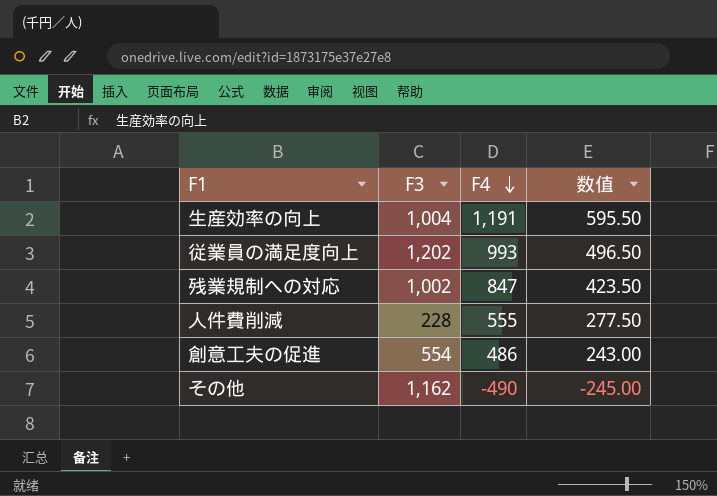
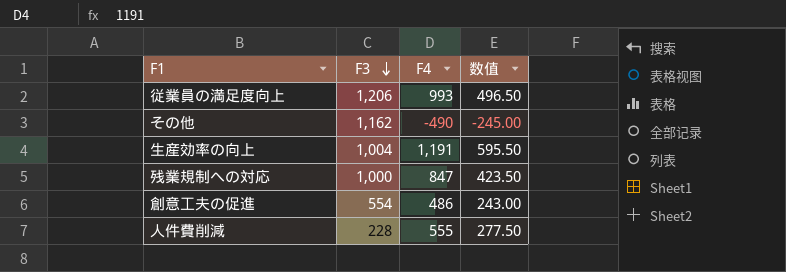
row order: F4 descending -> F3 descending
従業員の満足度向上 | F3: 1,202 -> 1,206
残業規制への対応 | F3: 1,002 -> 1,000

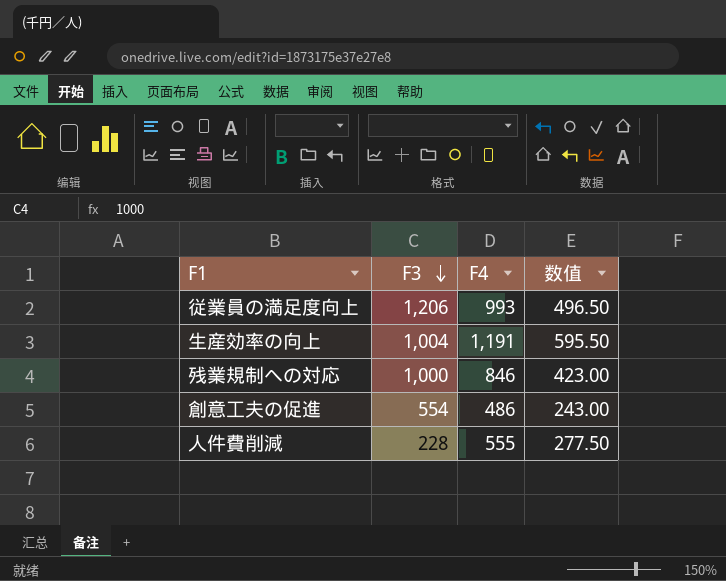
row その他: 1,162 | -490 | -245.00 -> none
残業規制への対応 | F4: 847 -> 846
残業規制への対応 | 数值: 423.50 -> 423.00

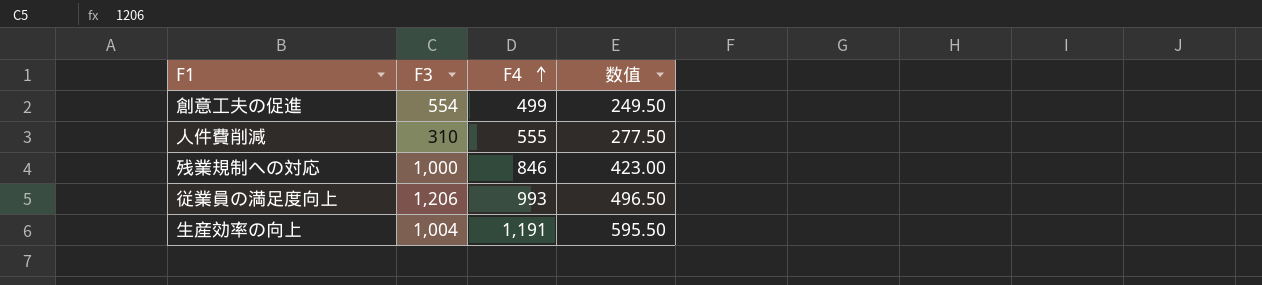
row order: F3 descending -> F4 ascending
創意工夫の促進 | F4: 486 -> 499
創意工夫の促進 | 数值: 243.00 -> 249.50
人件費削減 | F3: 228 -> 310

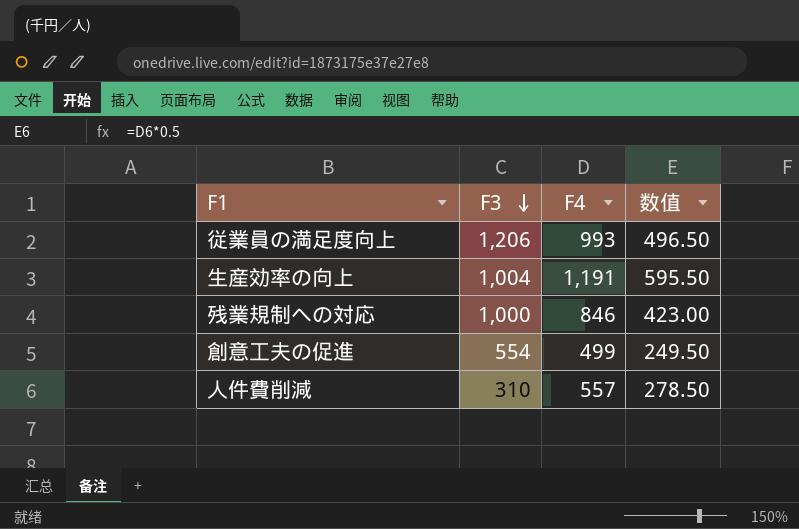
row order: F4 ascending -> F3 descending
人件費削減 | F4: 555 -> 557
人件費削減 | 数值: 277.50 -> 278.50

